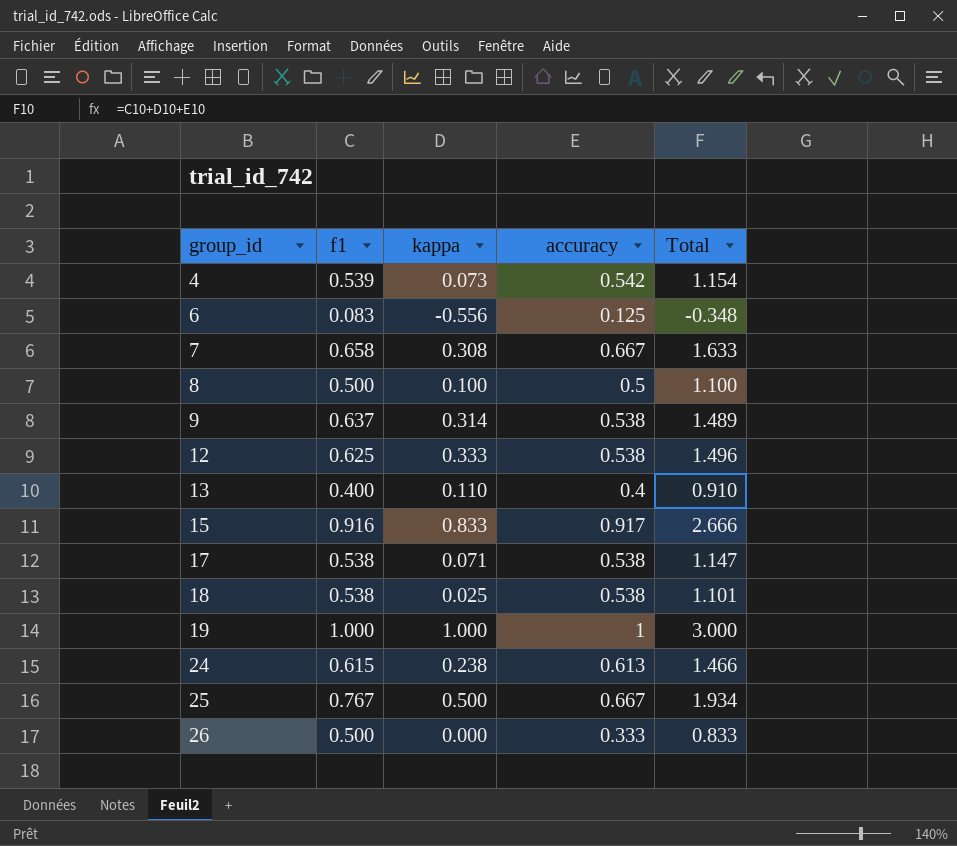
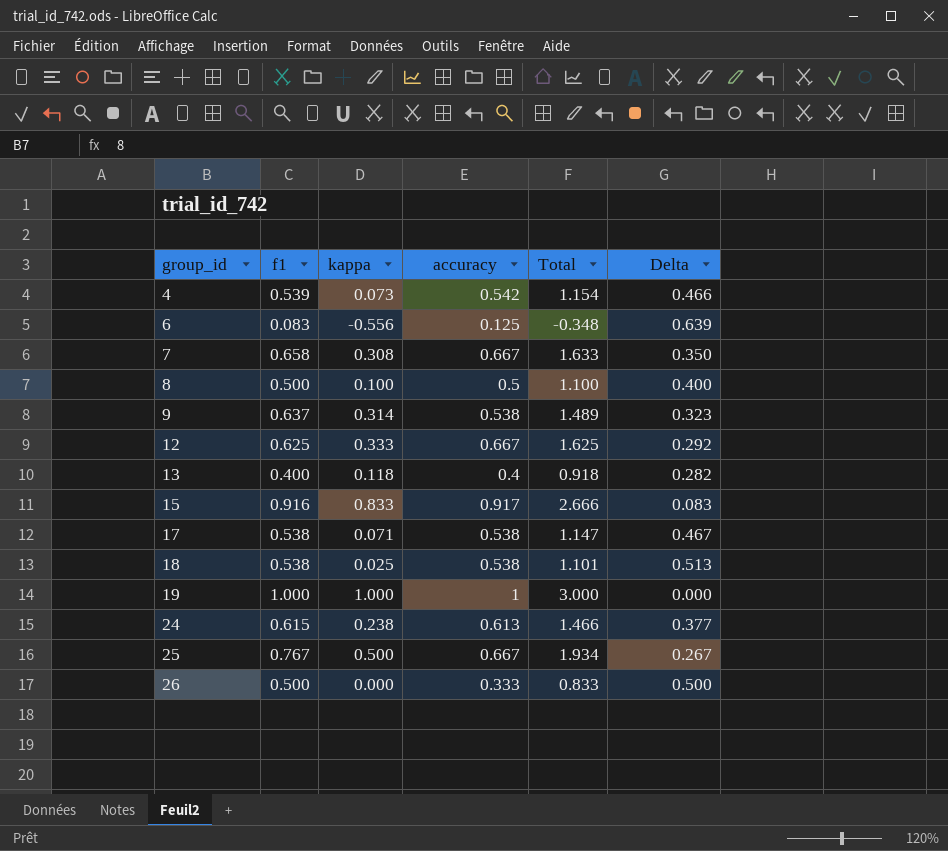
column Delta | formula: none -> [f1] - [kappa]
12 | accuracy: 0.538 -> 0.667
12 | Total: 1.496 -> 1.625
13 | kappa: 0.110 -> 0.118
13 | Total: 0.910 -> 0.918

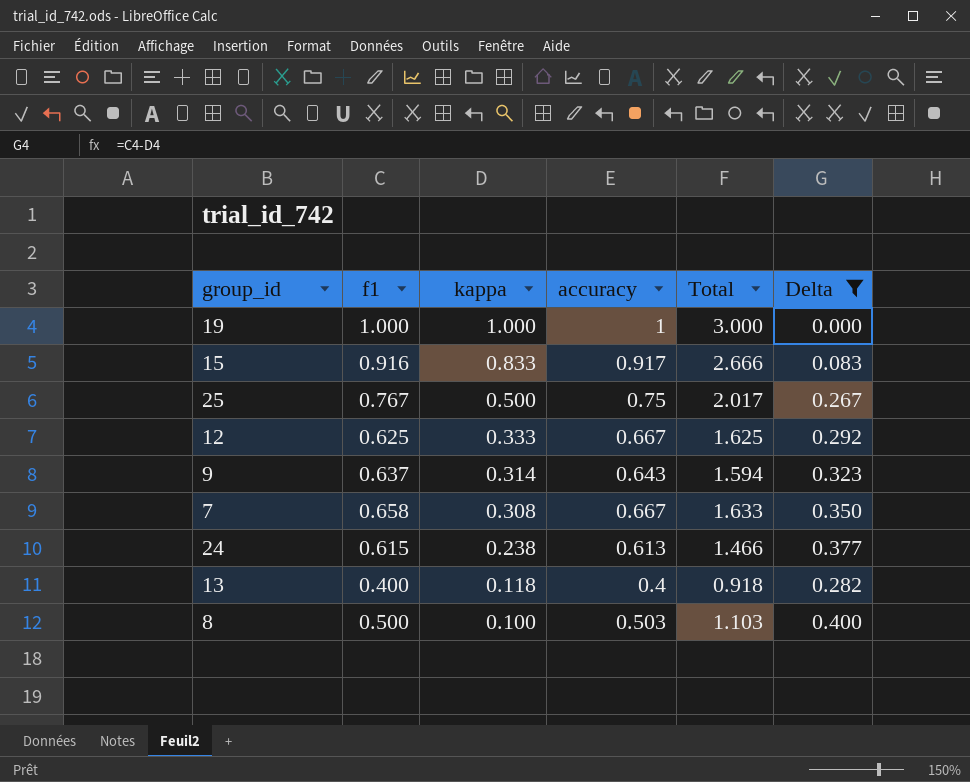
filter: none -> Delta <= 0.400
row order: group_id ascending -> kappa descending
25 | accuracy: 0.667 -> 0.75
25 | Total: 1.934 -> 2.017
9 | accuracy: 0.538 -> 0.643
9 | Total: 1.489 -> 1.594
8 | accuracy: 0.5 -> 0.503
8 | Total: 1.100 -> 1.103

